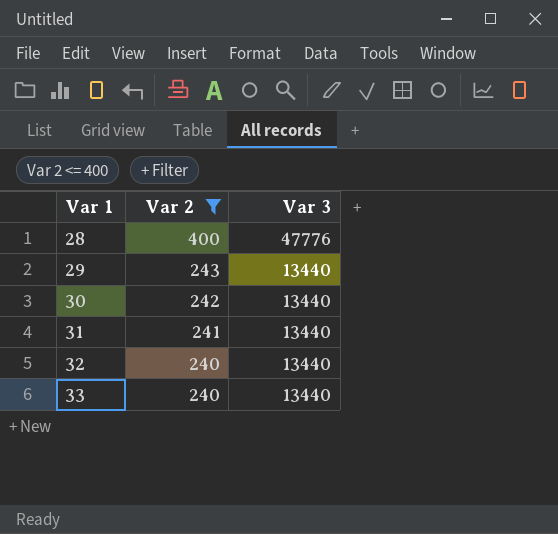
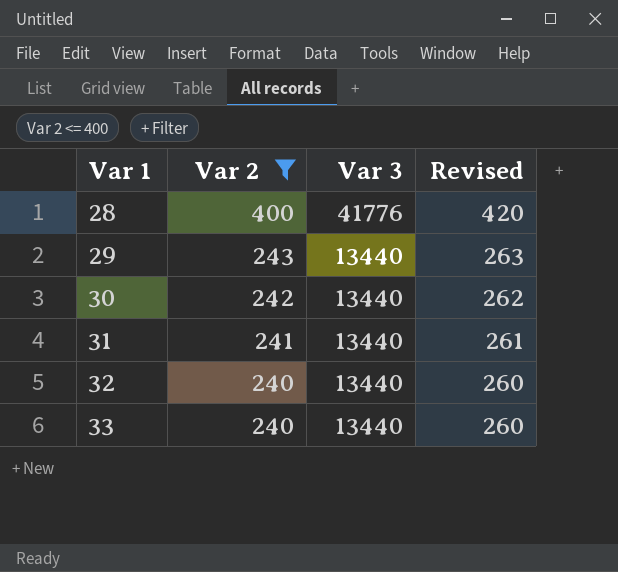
column Revised | formula: none -> [Var 2] + 20
28 | Var 3: 47776 -> 41776

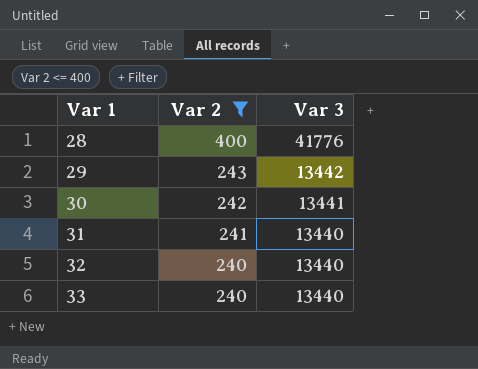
column Revised | formula: [Var 2] + 20 -> none
29 | Var 3: 13440 -> 13442
30 | Var 3: 13440 -> 13441

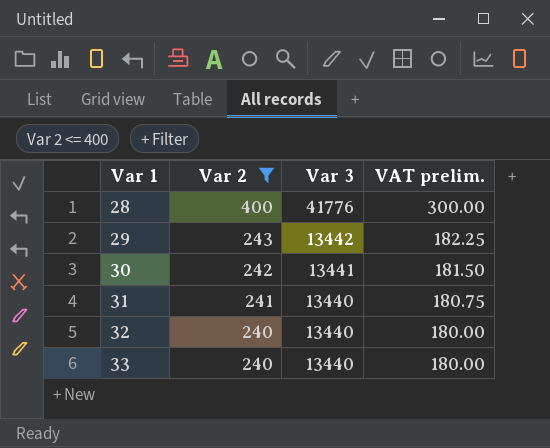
column VAT prelim. | formula: none -> [Var 2] * 0.75

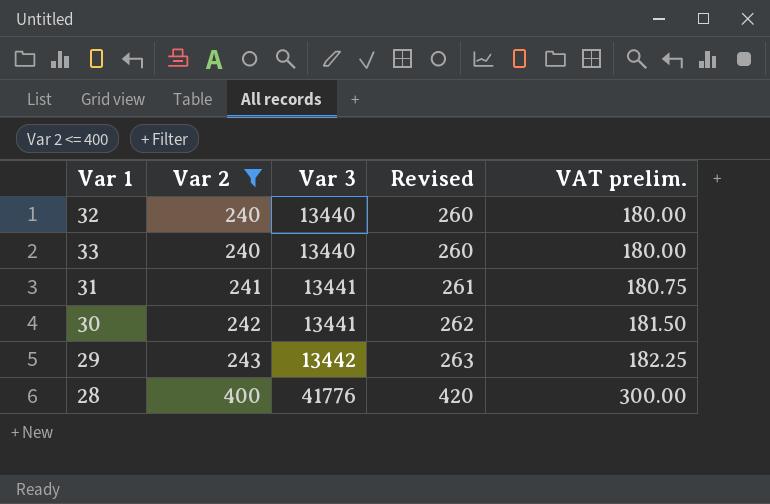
row order: Var 1 ascending -> Var 2 ascending
column Revised | formula: none -> [Var 2] + 20
31 | Var 3: 13440 -> 13441

